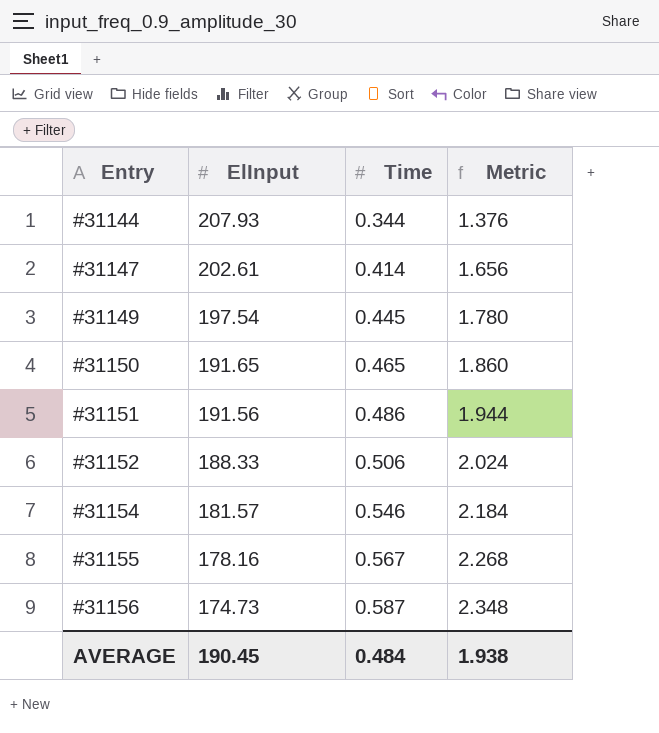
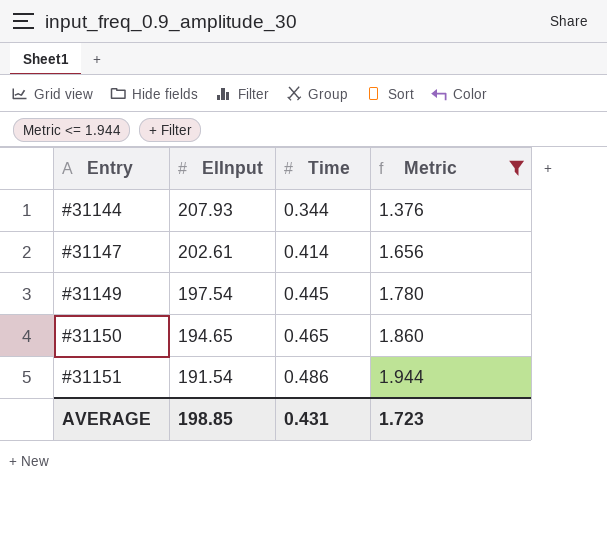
filter: none -> Metric <= 1.944
#31150 | ElInput: 191.65 -> 194.65
#31151 | ElInput: 191.56 -> 191.54
AVERAGE | ElInput: 190.45 -> 198.85
AVERAGE | Time: 0.484 -> 0.431
AVERAGE | Metric: 1.938 -> 1.723

